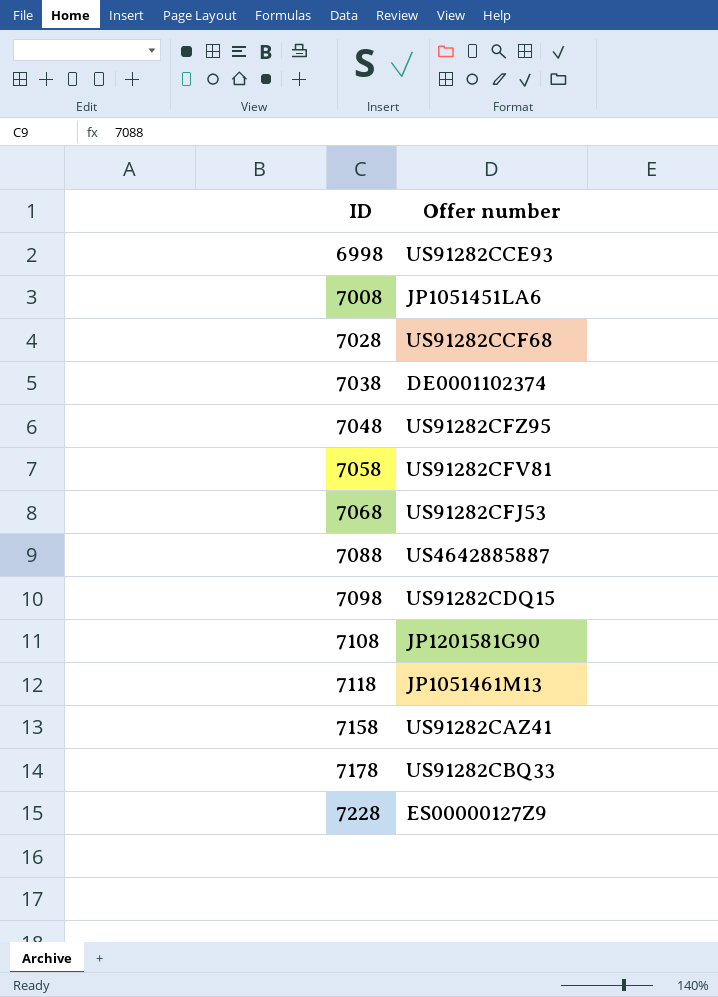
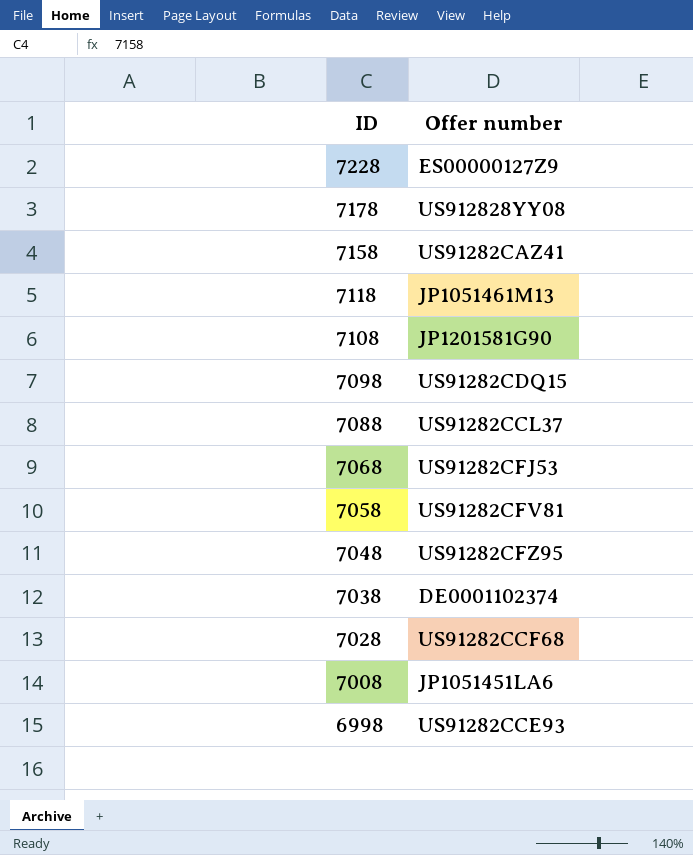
row order: ID ascending -> ID descending
7178 | Offer number: US91282CBQ33 -> US912828YY08
7088 | Offer number: US4642885887 -> US91282CCL37

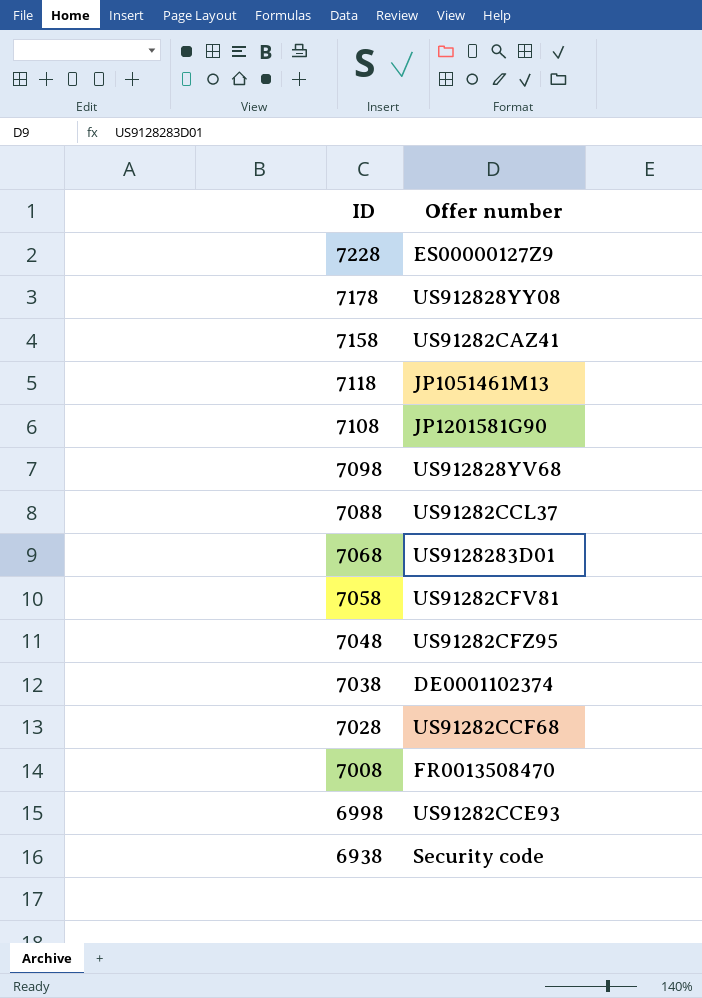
7098 | Offer number: US91282CDQ15 -> US912828YV68
7068 | Offer number: US91282CFJ53 -> US9128283D01
7008 | Offer number: JP1051451LA6 -> FR0013508470
row 6938: none -> Security code

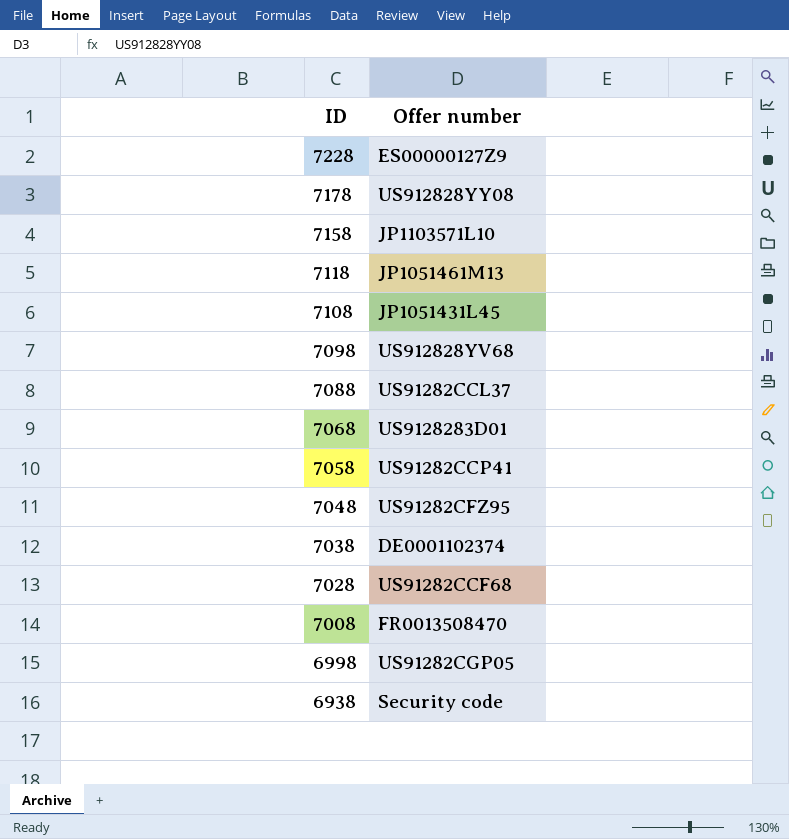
7158 | Offer number: US91282CAZ41 -> JP1103571L10
7108 | Offer number: JP1201581G90 -> JP1051431L45
7058 | Offer number: US91282CFV81 -> US91282CCP41
6998 | Offer number: US91282CCE93 -> US91282CGP05

